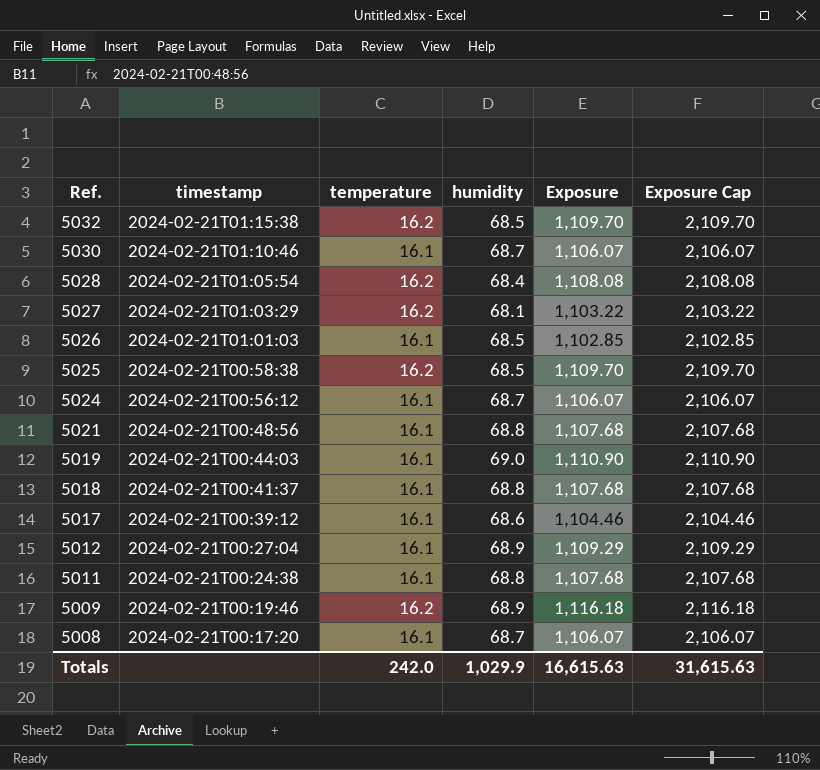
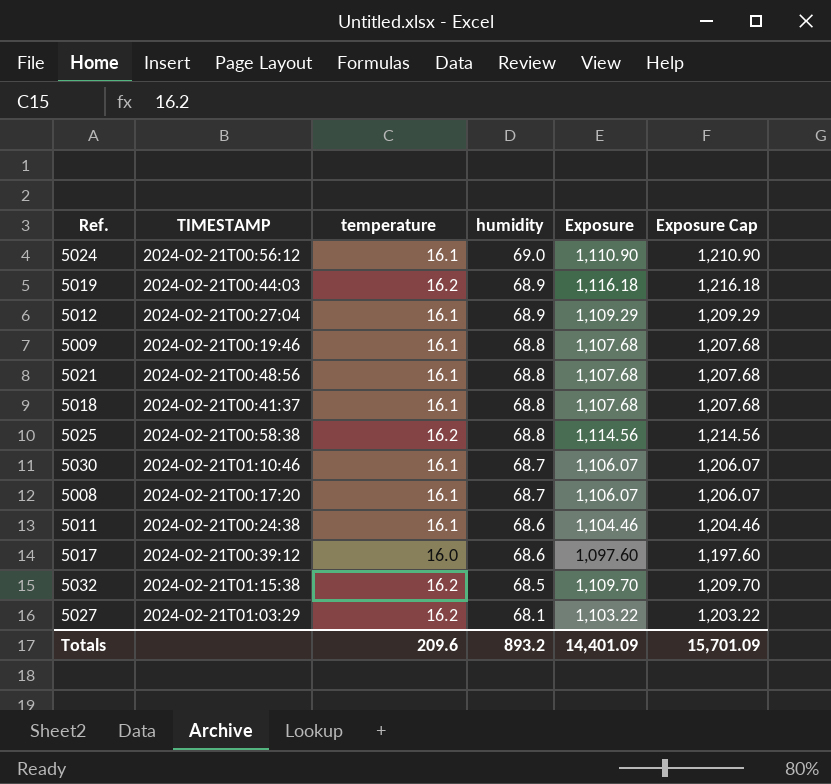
row order: Ref. descending -> humidity descending
column name: timestamp -> TIMESTAMP
column Exposure Cap | formula: [Exposure] + 1000 -> [Exposure] + 100
row 5028: 2024-02-21T01:05:54 | 16.2 | 68.4 | 1,108.08 | 2,108.08 -> none
row 5026: 2024-02-21T01:01:03 | 16.1 | 68.5 | 1,102.85 | 2,102.85 -> none
5024 | humidity: 68.7 -> 69.0
5024 | Exposure: 1,106.07 -> 1,110.90
5019 | temperature: 16.1 -> 16.2
5019 | humidity: 69.0 -> 68.9
5019 | Exposure: 1,110.90 -> 1,116.18
5009 | temperature: 16.2 -> 16.1
5009 | humidity: 68.9 -> 68.8
5009 | Exposure: 1,116.18 -> 1,107.68
5025 | humidity: 68.5 -> 68.8
5025 | Exposure: 1,109.70 -> 1,114.56
5011 | humidity: 68.8 -> 68.6
5011 | Exposure: 1,107.68 -> 1,104.46
5017 | temperature: 16.1 -> 16.0
5017 | Exposure: 1,104.46 -> 1,097.60
Totals | temperature: 242.0 -> 209.6
Totals | humidity: 1,029.9 -> 893.2
Totals | Exposure: 16,615.63 -> 14,401.09
Totals | Exposure Cap: 31,615.63 -> 15,701.09

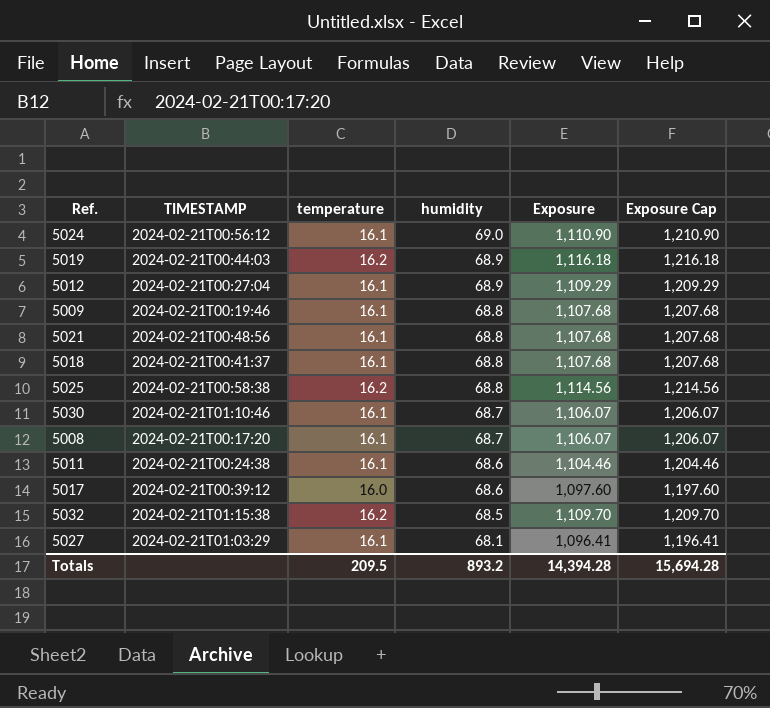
5027 | temperature: 16.2 -> 16.1
5027 | Exposure: 1,103.22 -> 1,096.41
5027 | Exposure Cap: 1,203.22 -> 1,196.41
Totals | temperature: 209.6 -> 209.5
Totals | Exposure: 14,401.09 -> 14,394.28
Totals | Exposure Cap: 15,701.09 -> 15,694.28

